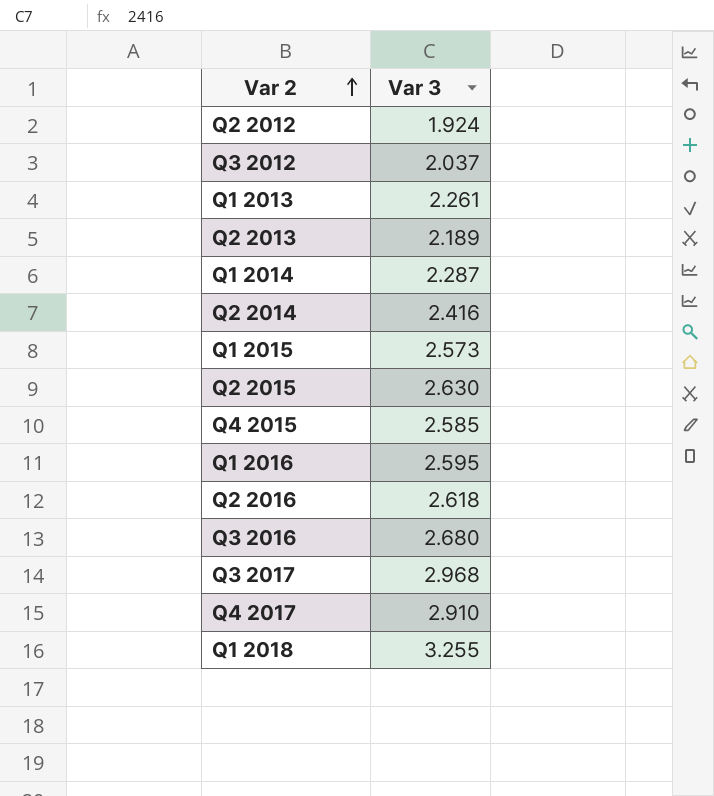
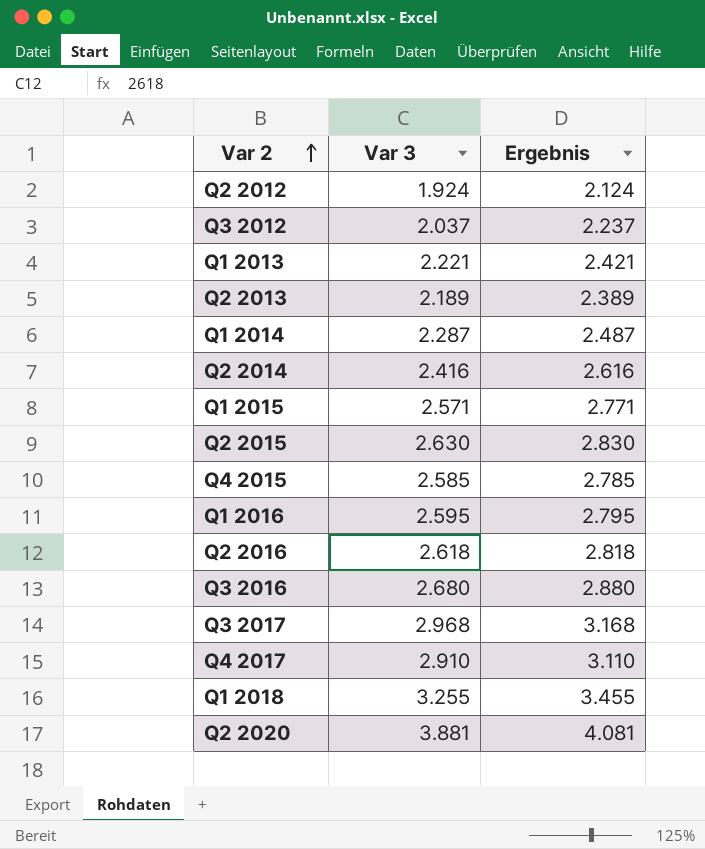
column Ergebnis | formula: none -> [Var 3] + 200
Q1 2013 | Var 3: 2.261 -> 2.221
Q1 2015 | Var 3: 2.573 -> 2.571
row Q2 2020: none -> 3.881 | 4.081

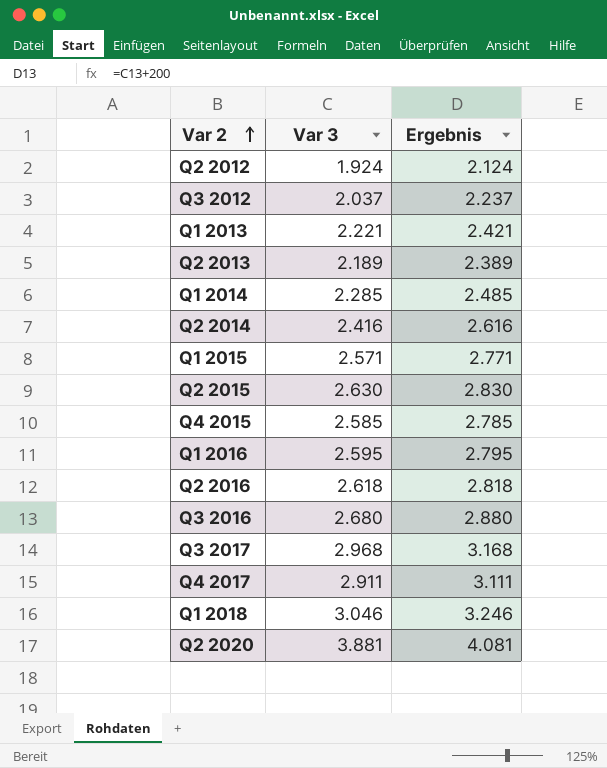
Q1 2014 | Var 3: 2.287 -> 2.285
Q1 2014 | Ergebnis: 2.487 -> 2.485
Q4 2017 | Var 3: 2.910 -> 2.911
Q4 2017 | Ergebnis: 3.110 -> 3.111
Q1 2018 | Var 3: 3.255 -> 3.046
Q1 2018 | Ergebnis: 3.455 -> 3.246

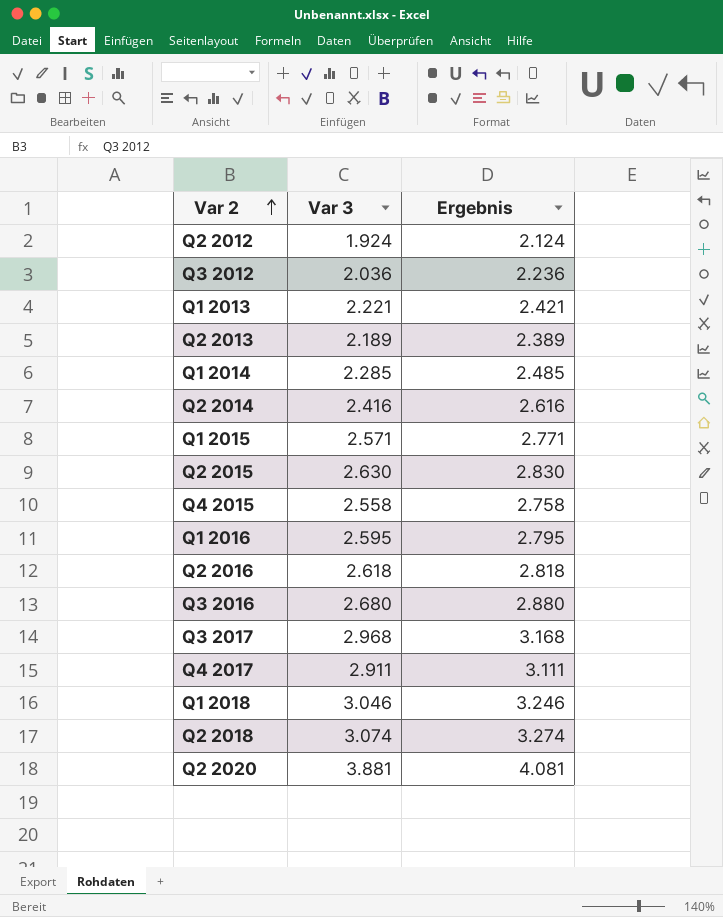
Q3 2012 | Var 3: 2.037 -> 2.036
Q3 2012 | Ergebnis: 2.237 -> 2.236
Q4 2015 | Var 3: 2.585 -> 2.558
Q4 2015 | Ergebnis: 2.785 -> 2.758
row Q2 2018: none -> 3.074 | 3.274

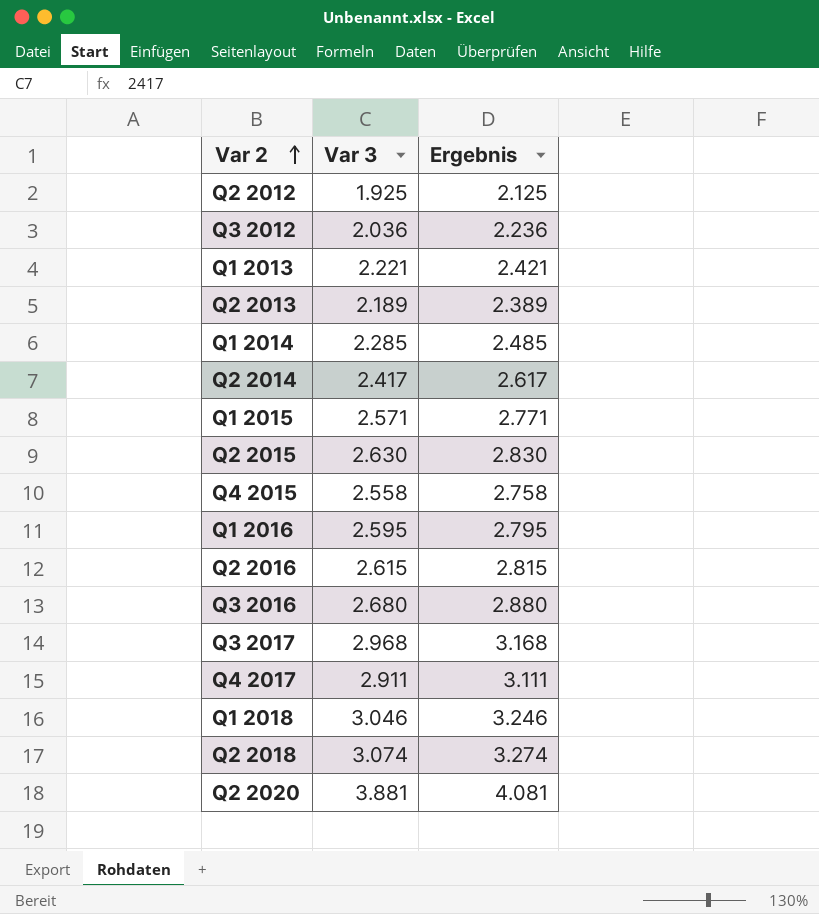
Q2 2012 | Var 3: 1.924 -> 1.925
Q2 2012 | Ergebnis: 2.124 -> 2.125
Q2 2014 | Var 3: 2.416 -> 2.417
Q2 2014 | Ergebnis: 2.616 -> 2.617
Q2 2016 | Var 3: 2.618 -> 2.615
Q2 2016 | Ergebnis: 2.818 -> 2.815

